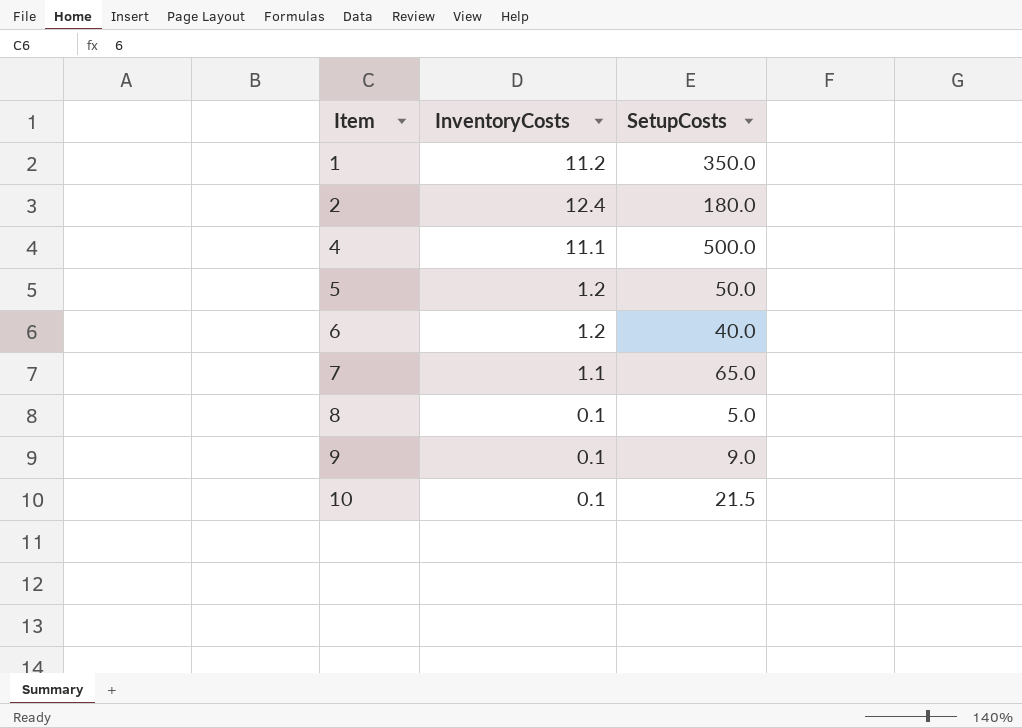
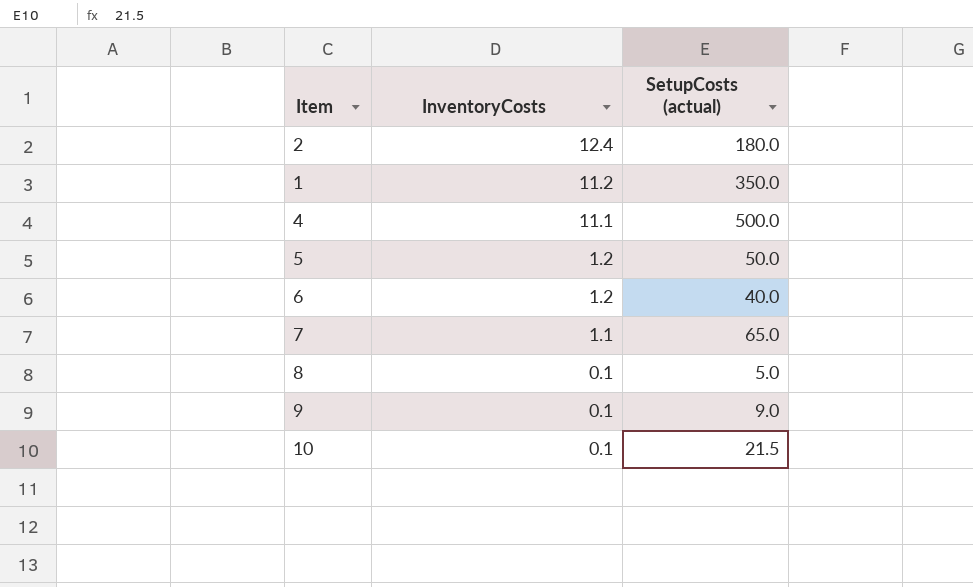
row order: Item ascending -> InventoryCosts descending
column name: SetupCosts -> SetupCosts (actual)

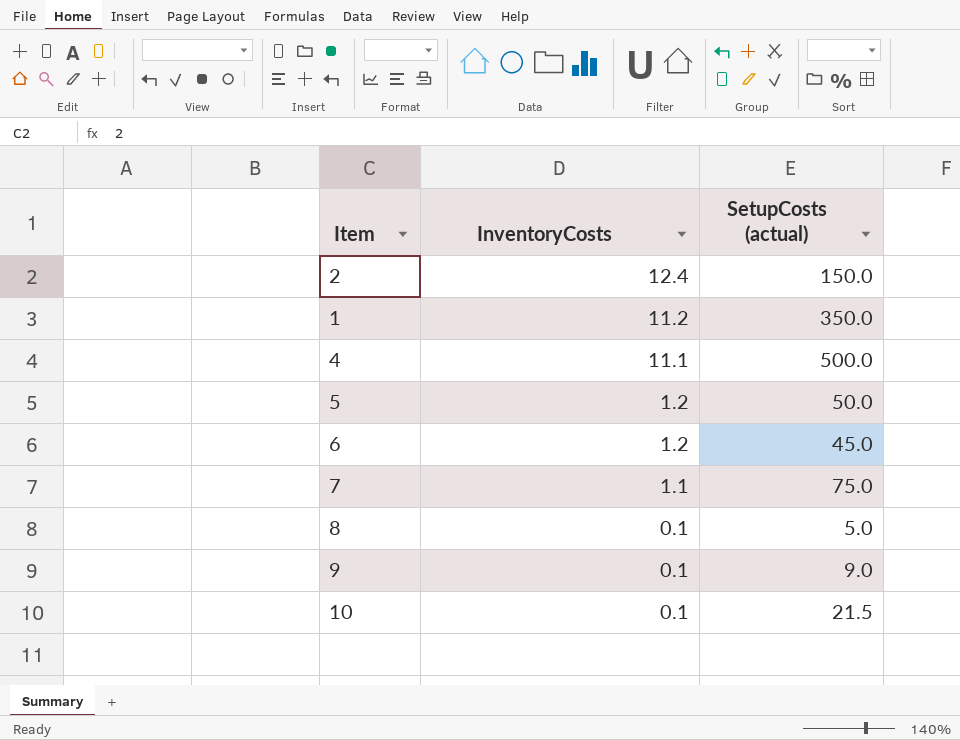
2 | SetupCosts (actual): 180.0 -> 150.0
6 | SetupCosts (actual): 40.0 -> 45.0
7 | SetupCosts (actual): 65.0 -> 75.0

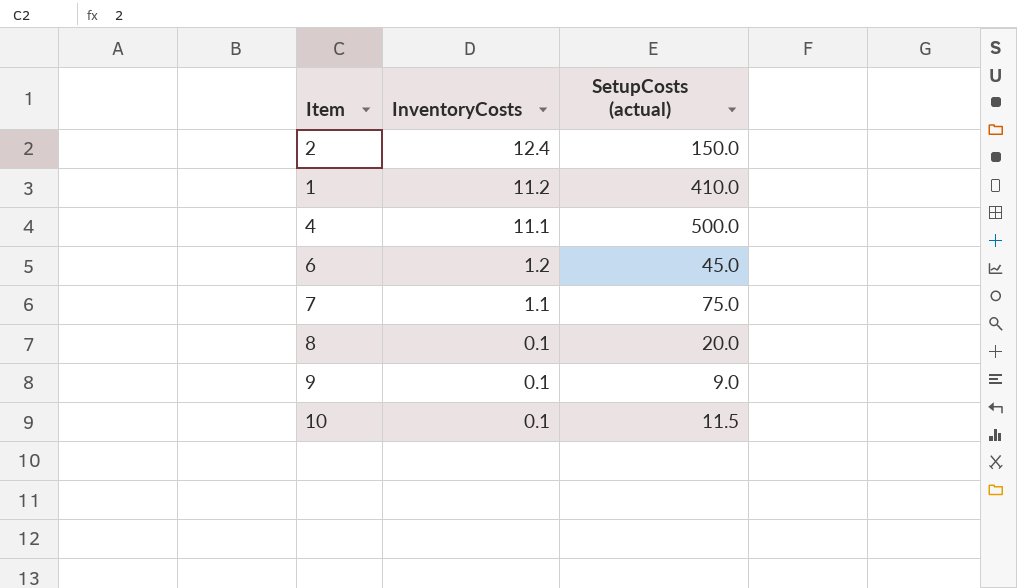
row 5: 1.2 | 50.0 -> none
1 | SetupCosts (actual): 350.0 -> 410.0
8 | SetupCosts (actual): 5.0 -> 20.0
10 | SetupCosts (actual): 21.5 -> 11.5

